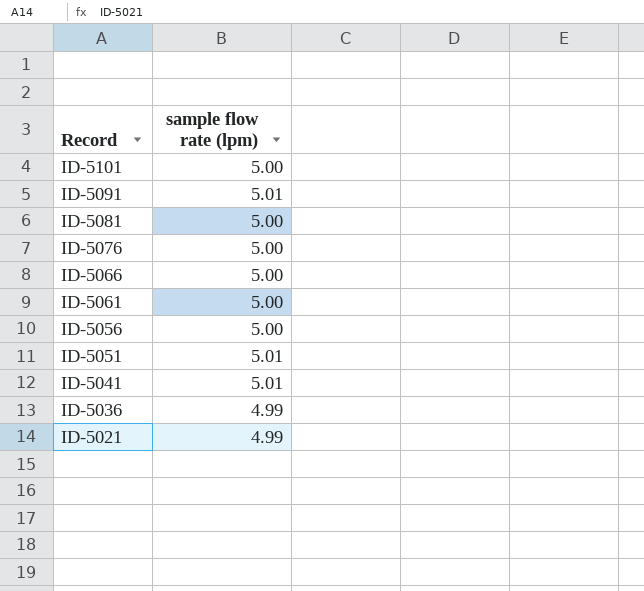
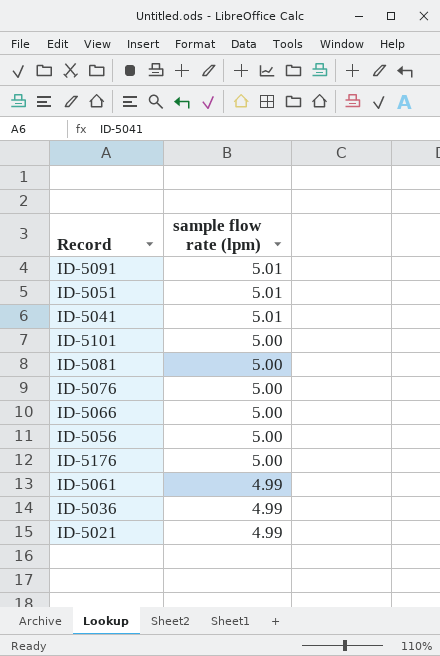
row order: Record descending -> sample flow rate (lpm) descending
row ID-5176: none -> 5.00
ID-5061 | sample flow rate (lpm): 5.00 -> 4.99

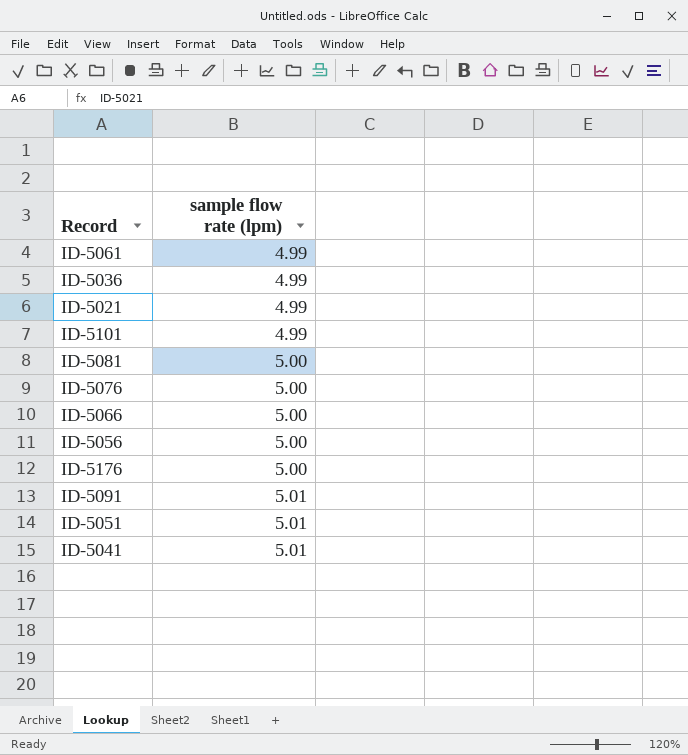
row order: sample flow rate (lpm) descending -> sample flow rate (lpm) ascending
ID-5101 | sample flow rate (lpm): 5.00 -> 4.99

